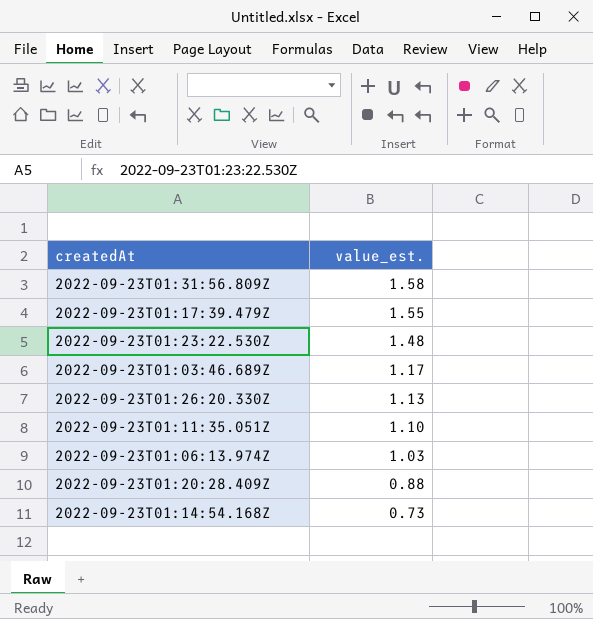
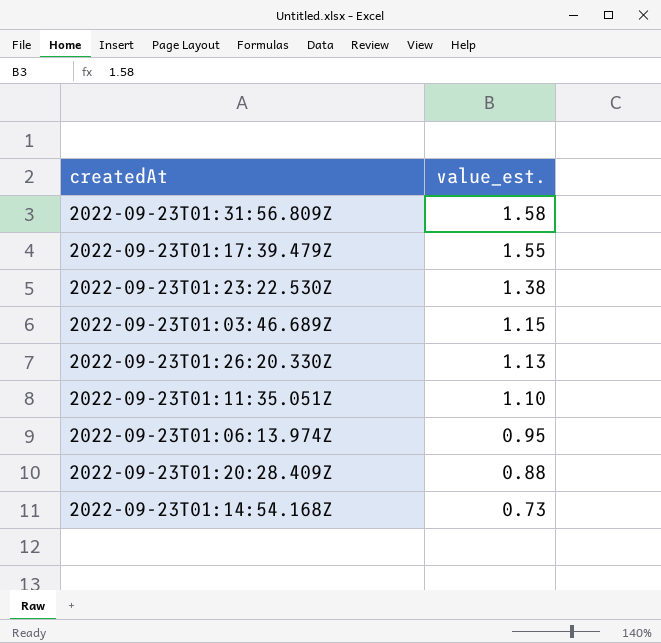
2022-09-23T01:23:22.530Z | value_est.: 1.48 -> 1.38
2022-09-23T01:03:46.689Z | value_est.: 1.17 -> 1.15
2022-09-23T01:06:13.974Z | value_est.: 1.03 -> 0.95

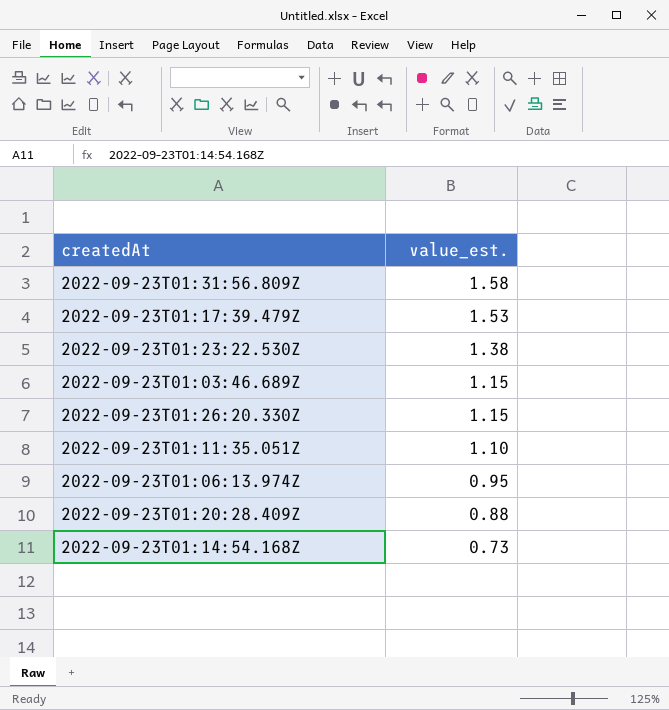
2022-09-23T01:17:39.479Z | value_est.: 1.55 -> 1.53
2022-09-23T01:26:20.330Z | value_est.: 1.13 -> 1.15

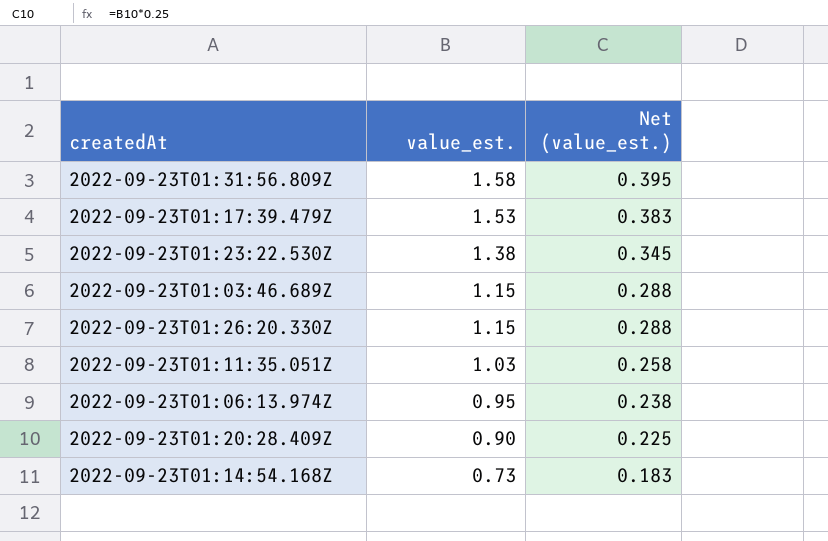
column Net (value_est.) | formula: none -> [value_est.] * 0.25
2022-09-23T01:11:35.051Z | value_est.: 1.10 -> 1.03
2022-09-23T01:20:28.409Z | value_est.: 0.88 -> 0.90

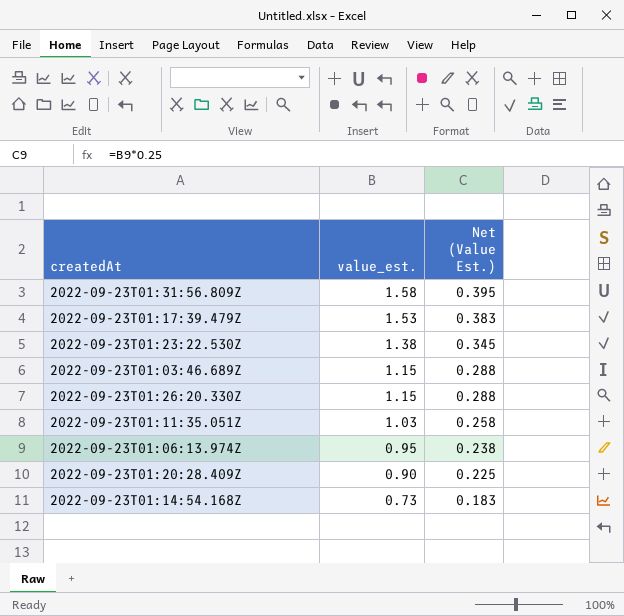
column name: Net (value_est.) -> Net (Value Est.)

